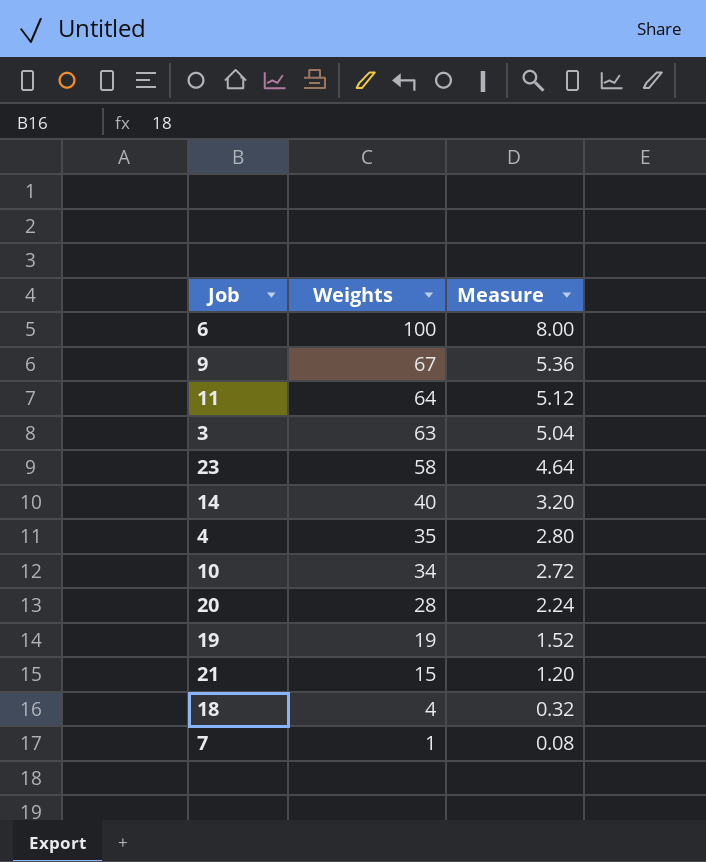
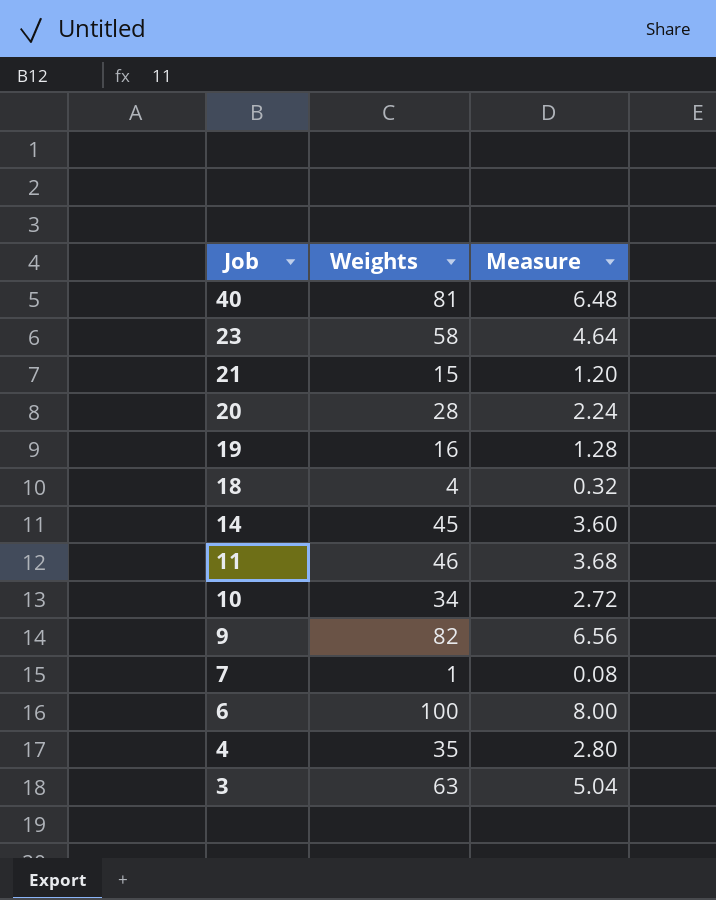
row order: Weights descending -> Job descending
row 40: none -> 81 | 6.48
19 | Weights: 19 -> 16
19 | Measure: 1.52 -> 1.28
14 | Weights: 40 -> 45
14 | Measure: 3.20 -> 3.60
11 | Weights: 64 -> 46
11 | Measure: 5.12 -> 3.68
9 | Weights: 67 -> 82
9 | Measure: 5.36 -> 6.56

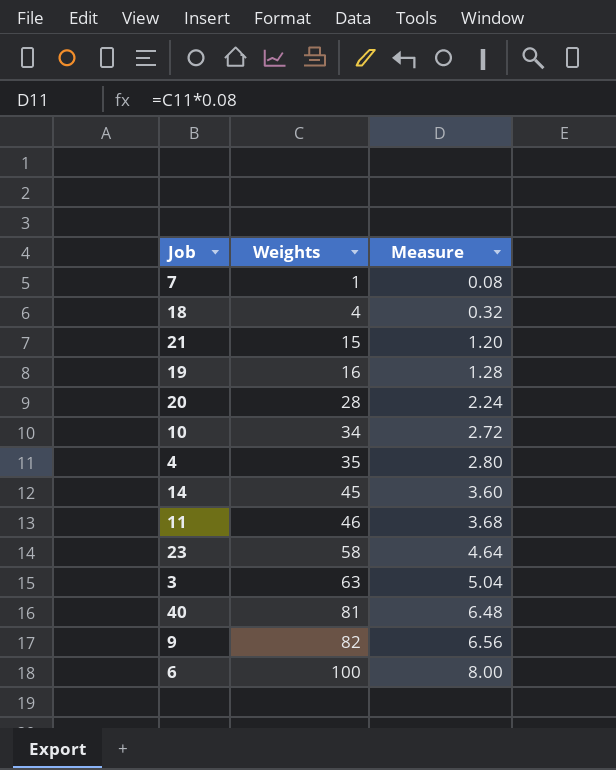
row order: Job descending -> Weights ascending

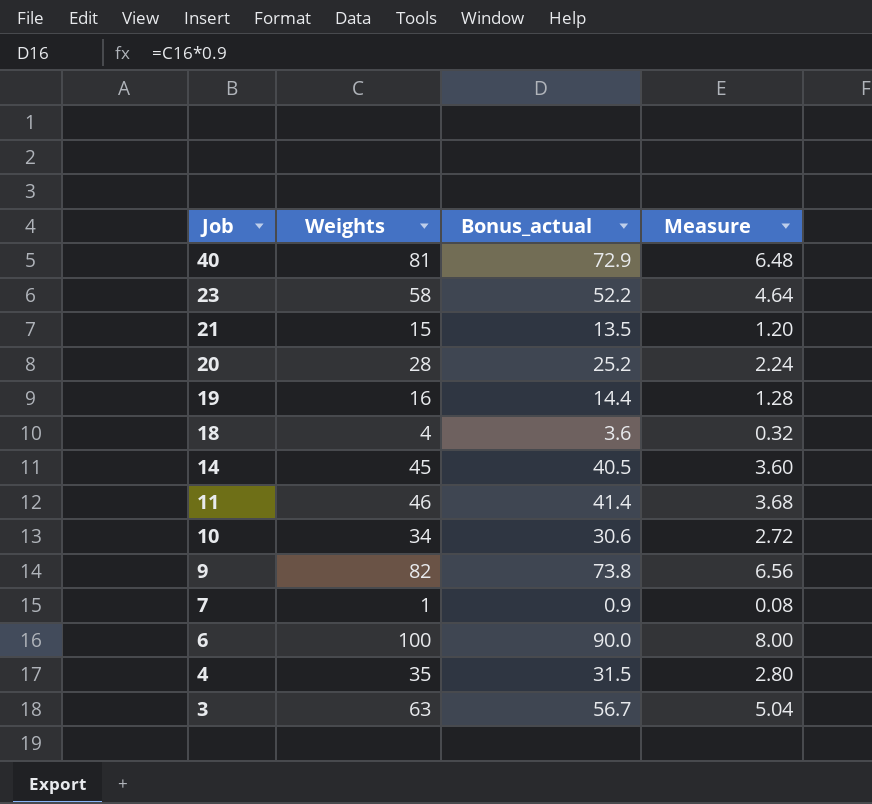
row order: Weights ascending -> Job descending
column Bonus_actual | formula: none -> [Weights] * 0.9

